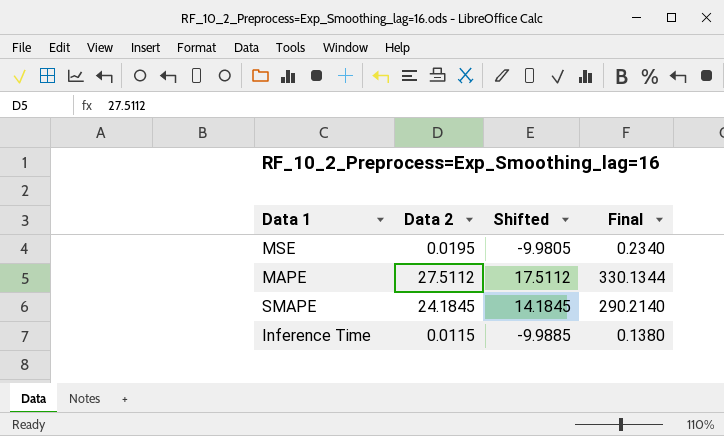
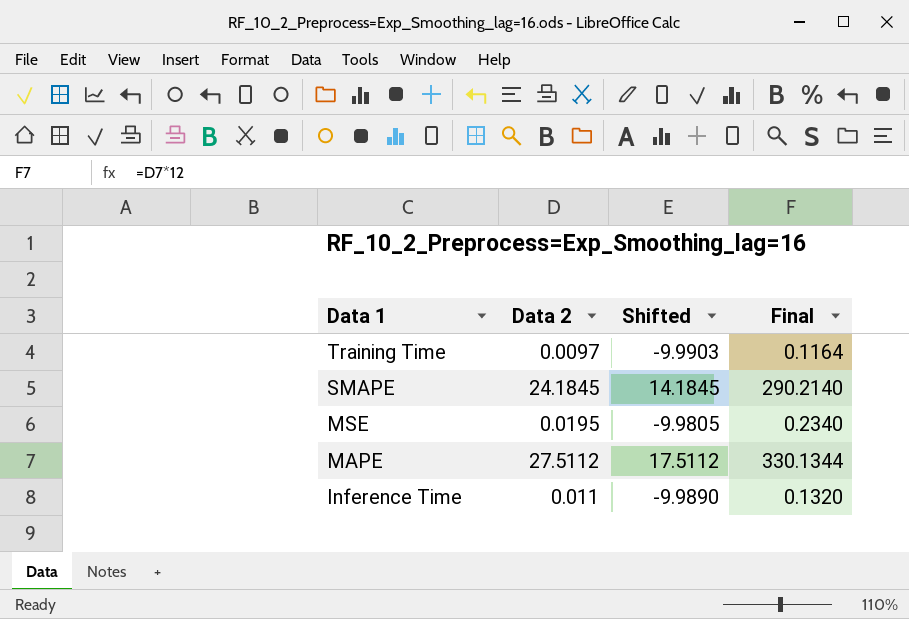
row order: none -> Data 1 descending
row Training Time: none -> 0.0097 | -9.9903 | 0.1164
Inference Time | Data 2: 0.0115 -> 0.011
Inference Time | Shifted: -9.9885 -> -9.9890
Inference Time | Final: 0.1380 -> 0.1320

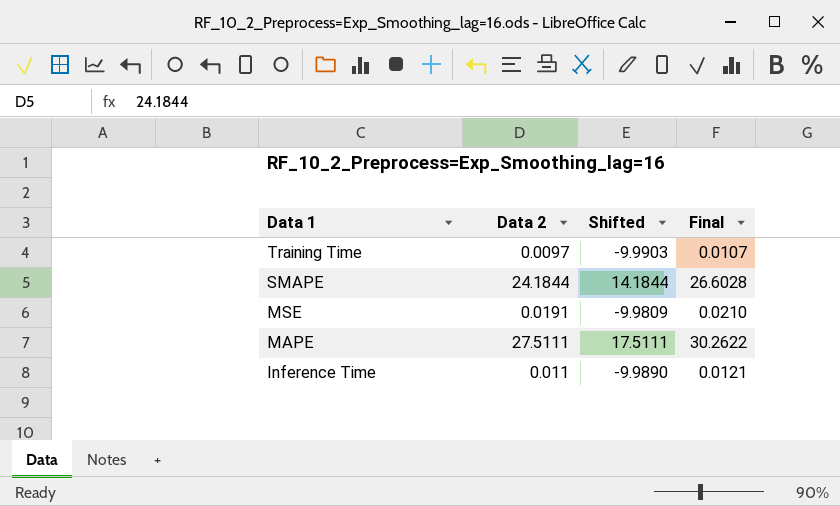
column Final | formula: [Data 2] * 12 -> [Data 2] * 1.1
SMAPE | Data 2: 24.1845 -> 24.1844
SMAPE | Shifted: 14.1845 -> 14.1844
MSE | Data 2: 0.0195 -> 0.0191
MSE | Shifted: -9.9805 -> -9.9809
MAPE | Data 2: 27.5112 -> 27.5111
MAPE | Shifted: 17.5112 -> 17.5111

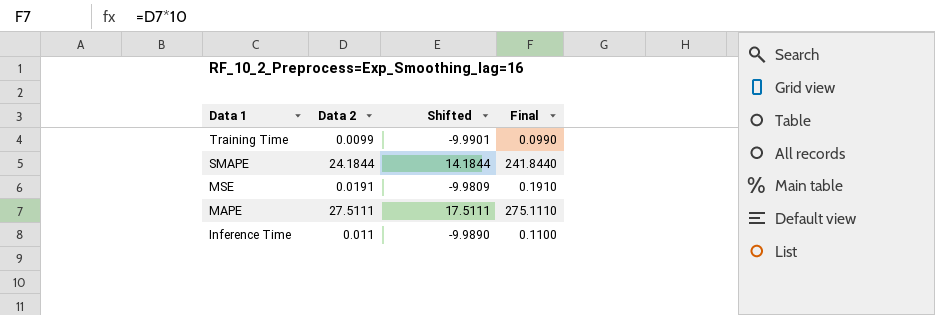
column Final | formula: [Data 2] * 1.1 -> [Data 2] * 10
Training Time | Data 2: 0.0097 -> 0.0099
Training Time | Shifted: -9.9903 -> -9.9901

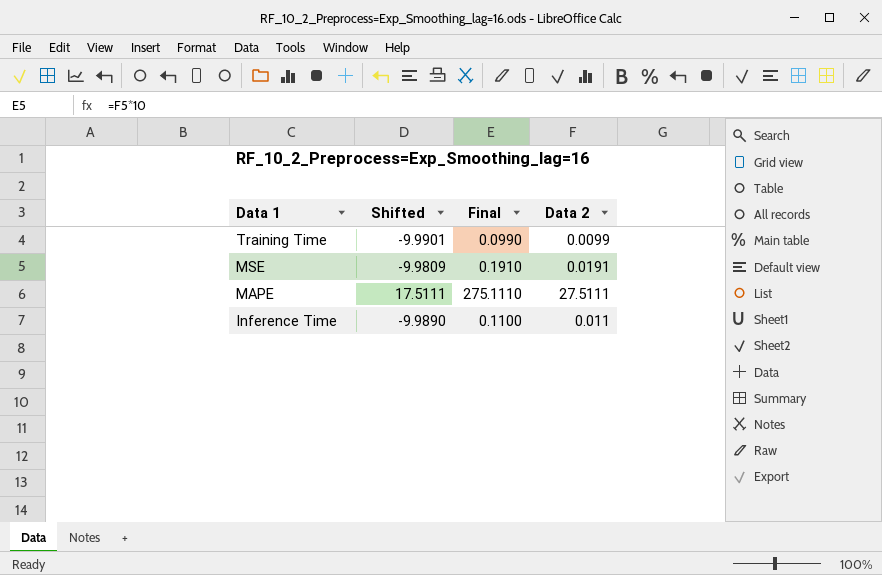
column Data 2 | position: 2 -> 4
row SMAPE: 24.1844 | 14.1844 | 241.8440 -> none

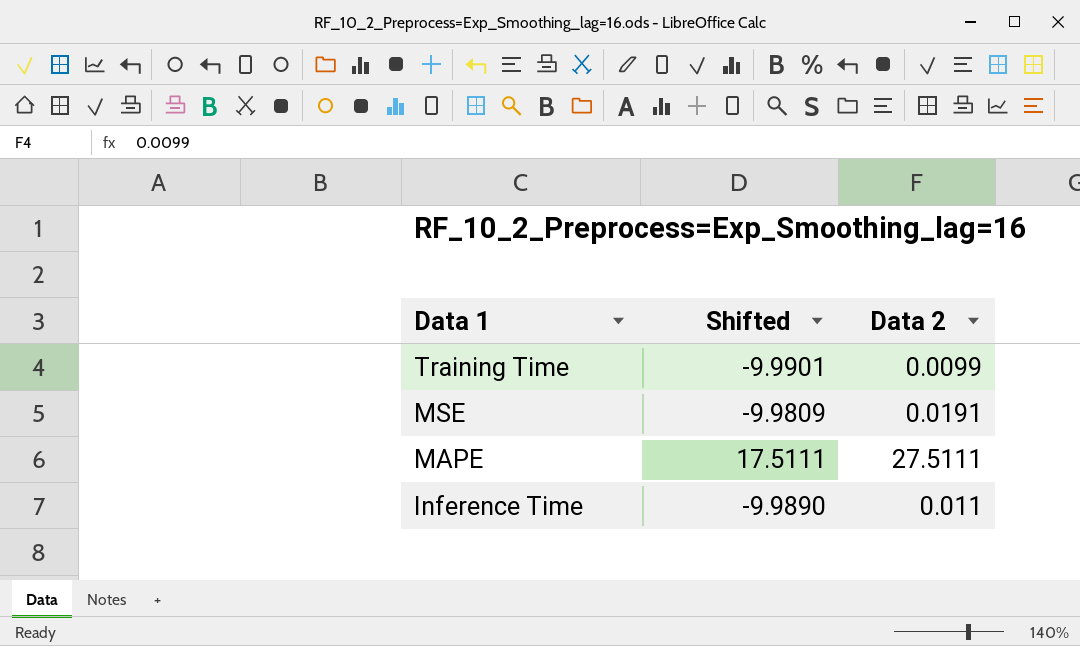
column Final | formula: [Data 2] * 10 -> none

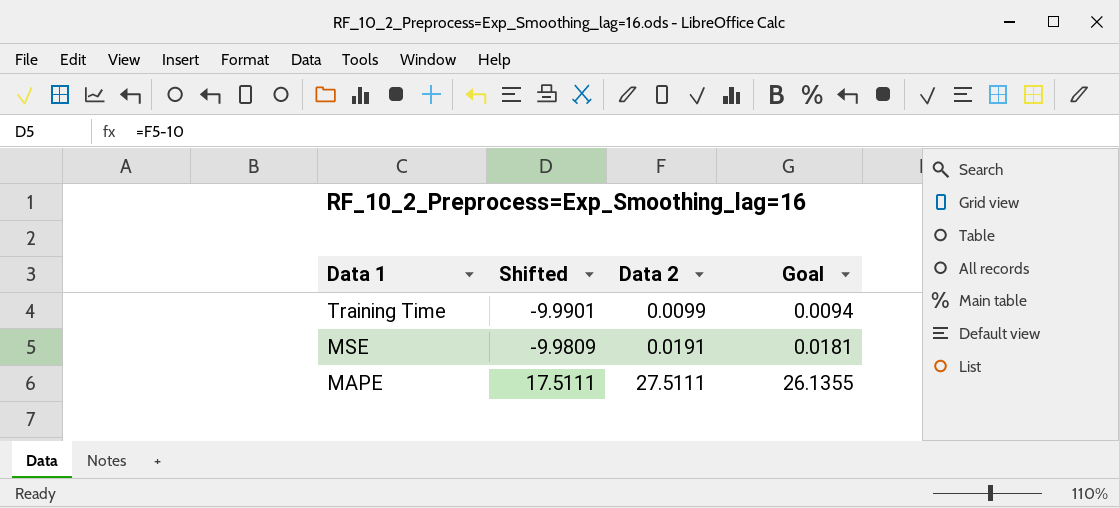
column Goal | formula: none -> [Data 2] * 0.95
row Inference Time: -9.9890 | 0.011 -> none

